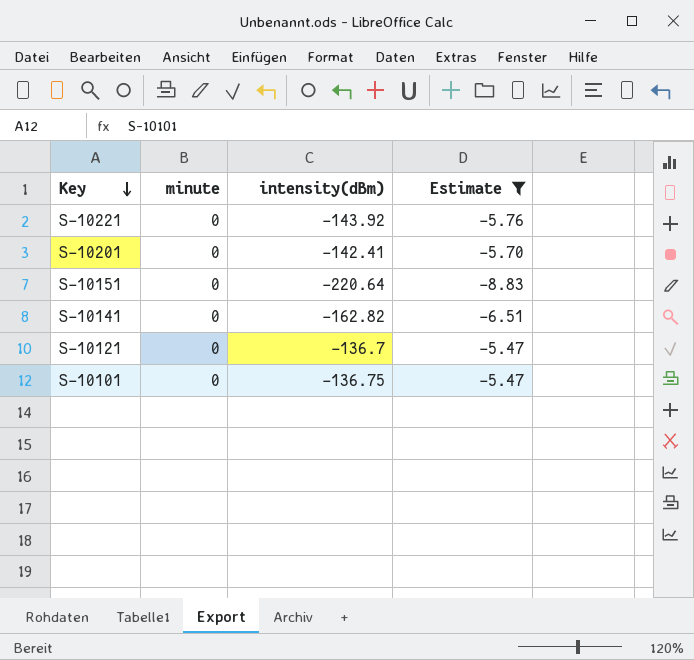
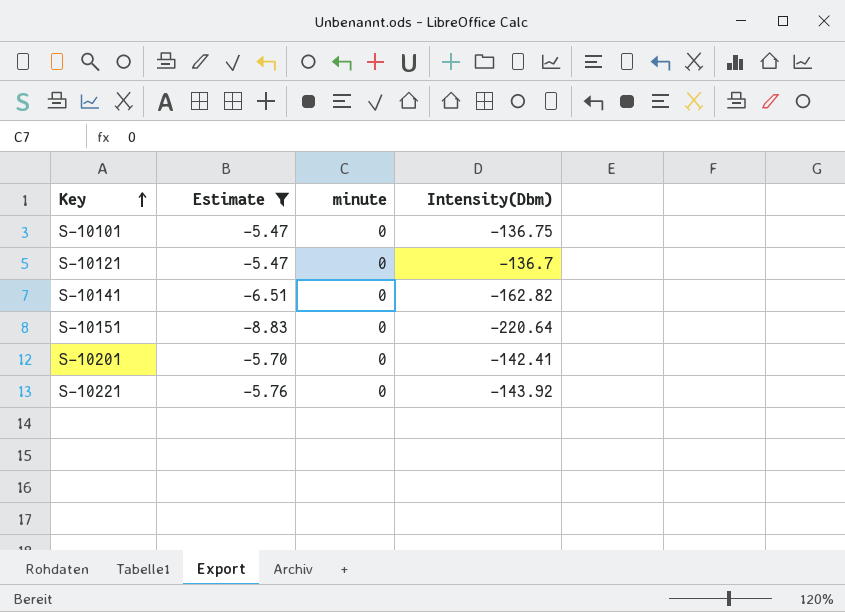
row order: Key descending -> Key ascending
column Estimate | position: 4 -> 2
column name: intensity(dBm) -> Intensity(Dbm)

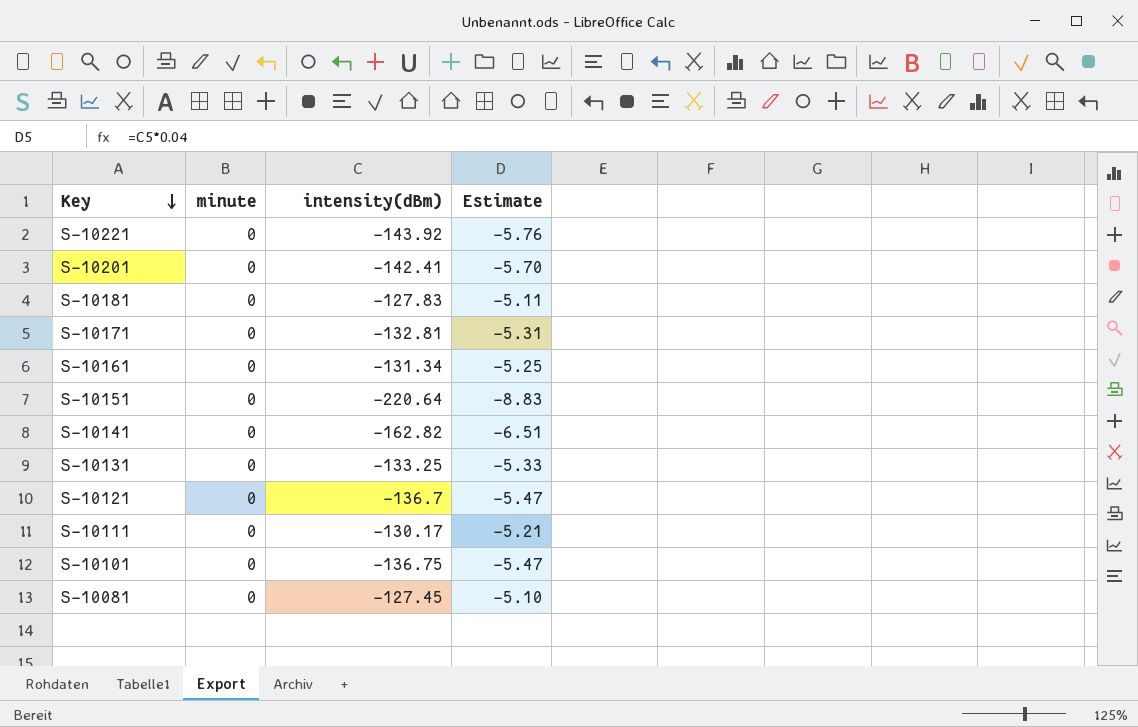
filter: Estimate <= -5.47 -> none
row order: Key ascending -> Key descending
column name: Intensity(Dbm) -> intensity(dBm)
column Estimate | position: 2 -> 4

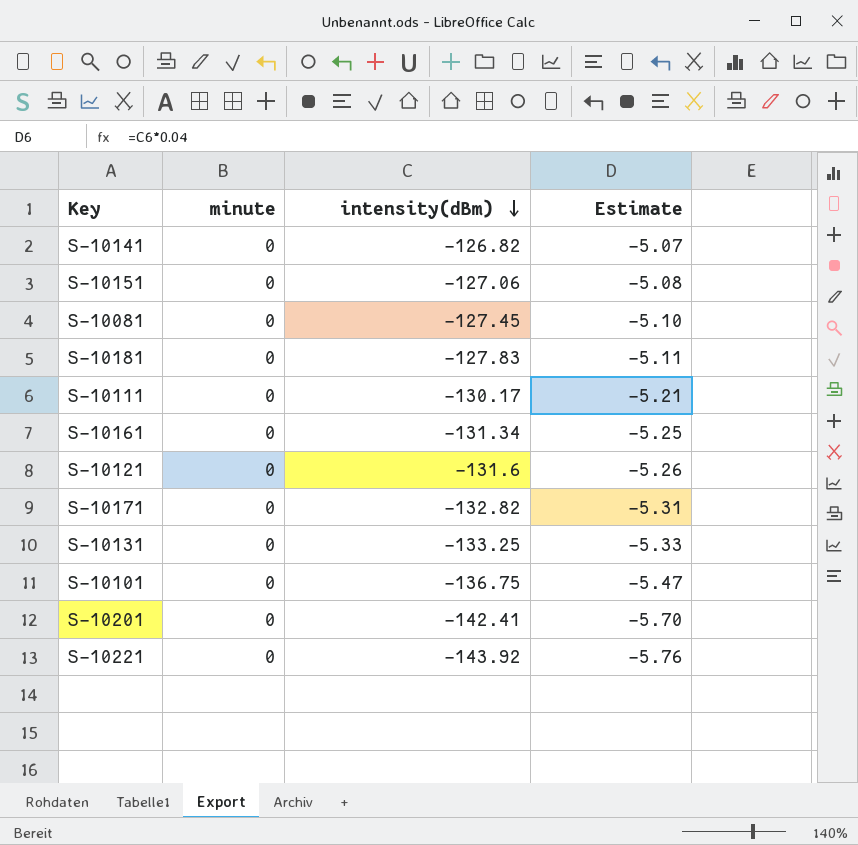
row order: Key descending -> intensity(dBm) descending
S-10141 | intensity(dBm): -162.82 -> -126.82
S-10141 | Estimate: -6.51 -> -5.07
S-10151 | intensity(dBm): -220.64 -> -127.06
S-10151 | Estimate: -8.83 -> -5.08
S-10121 | intensity(dBm): -136.7 -> -131.6
S-10121 | Estimate: -5.47 -> -5.26
S-10171 | intensity(dBm): -132.81 -> -132.82

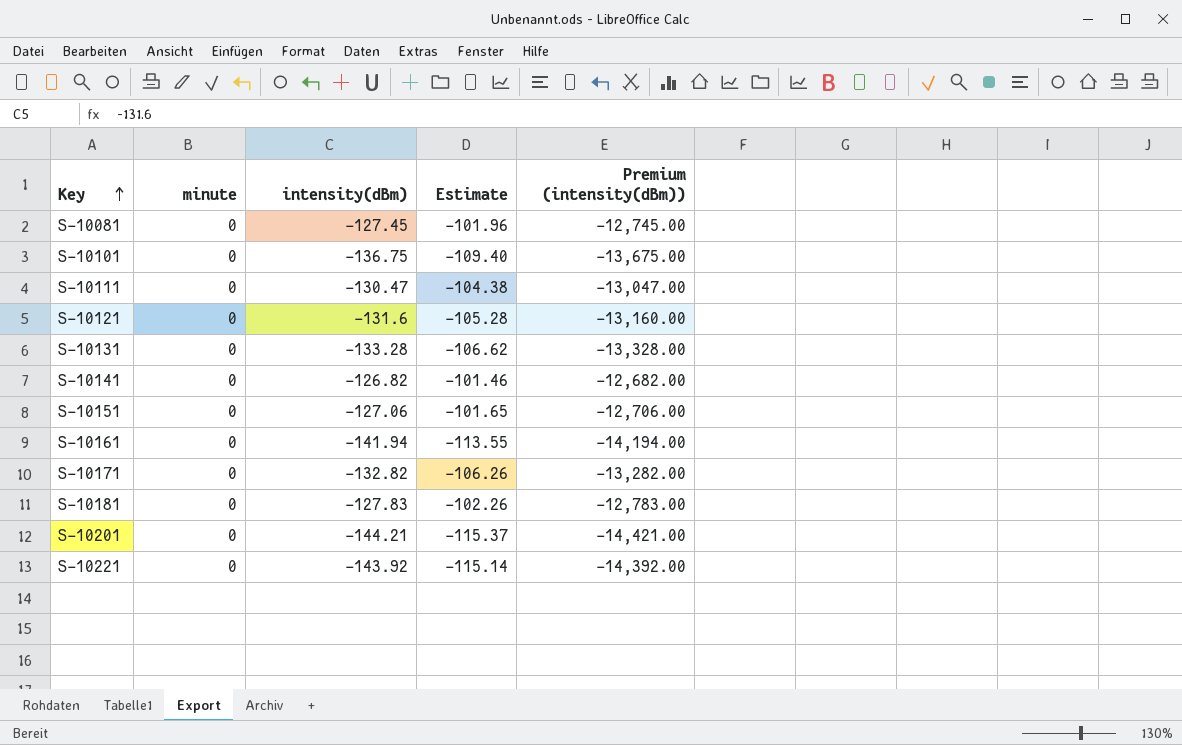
row order: intensity(dBm) descending -> Key ascending
column Estimate | formula: [intensity(dBm)] * 0.04 -> [intensity(dBm)] * 0.8
column Premium (intensity(dBm)) | formula: none -> [intensity(dBm)] * 100
S-10111 | intensity(dBm): -130.17 -> -130.47
S-10131 | intensity(dBm): -133.25 -> -133.28
S-10161 | intensity(dBm): -131.34 -> -141.94
S-10201 | intensity(dBm): -142.41 -> -144.21

